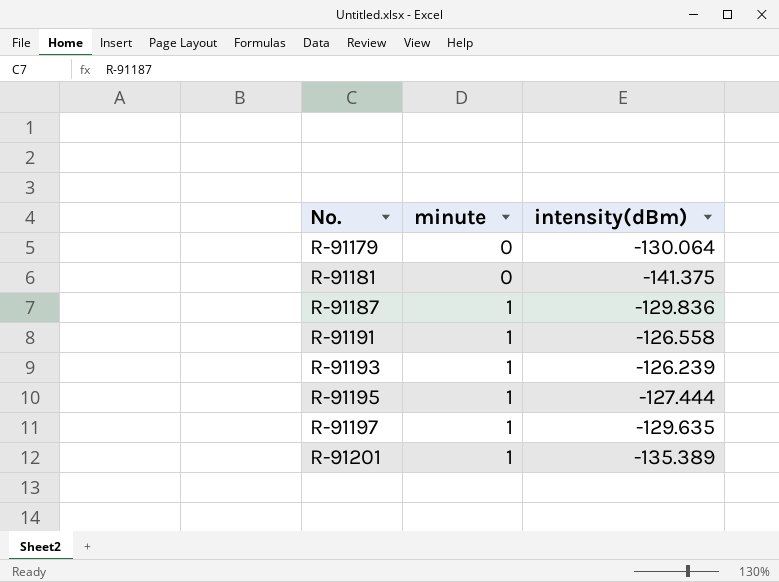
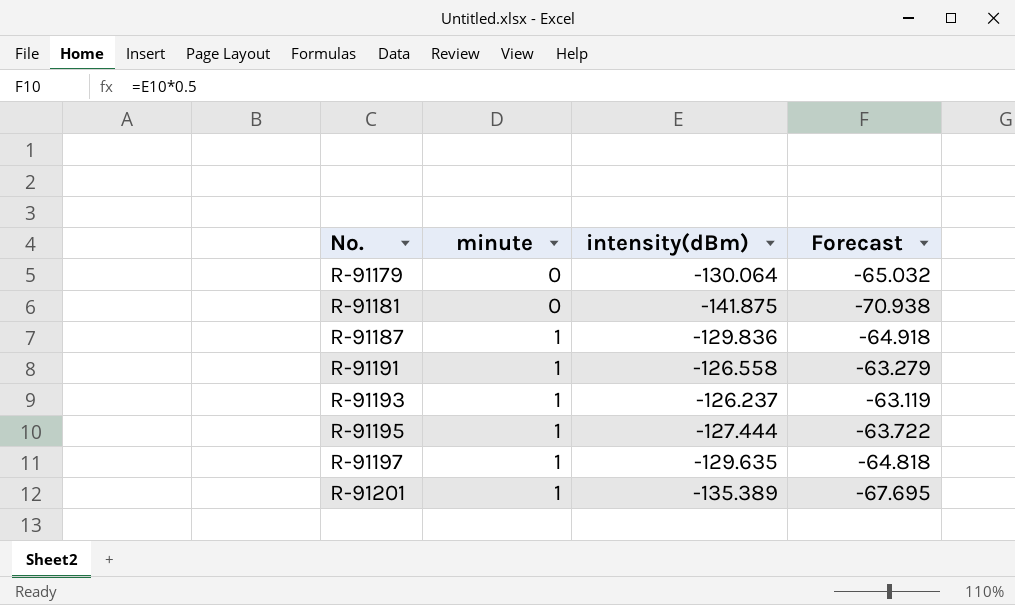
column Forecast | formula: none -> [intensity(dBm)] * 0.5
R-91181 | intensity(dBm): -141.375 -> -141.875
R-91193 | intensity(dBm): -126.239 -> -126.237

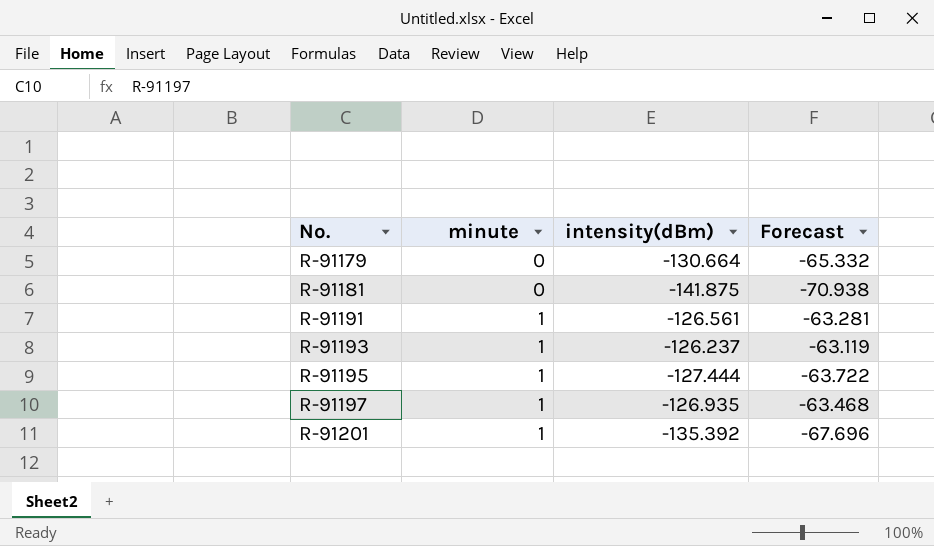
row R-91187: 1 | -129.836 | -64.918 -> none
R-91179 | intensity(dBm): -130.064 -> -130.664
R-91179 | Forecast: -65.032 -> -65.332
R-91191 | intensity(dBm): -126.558 -> -126.561
R-91191 | Forecast: -63.279 -> -63.281
R-91197 | intensity(dBm): -129.635 -> -126.935
R-91197 | Forecast: -64.818 -> -63.468
R-91201 | intensity(dBm): -135.389 -> -135.392
R-91201 | Forecast: -67.695 -> -67.696

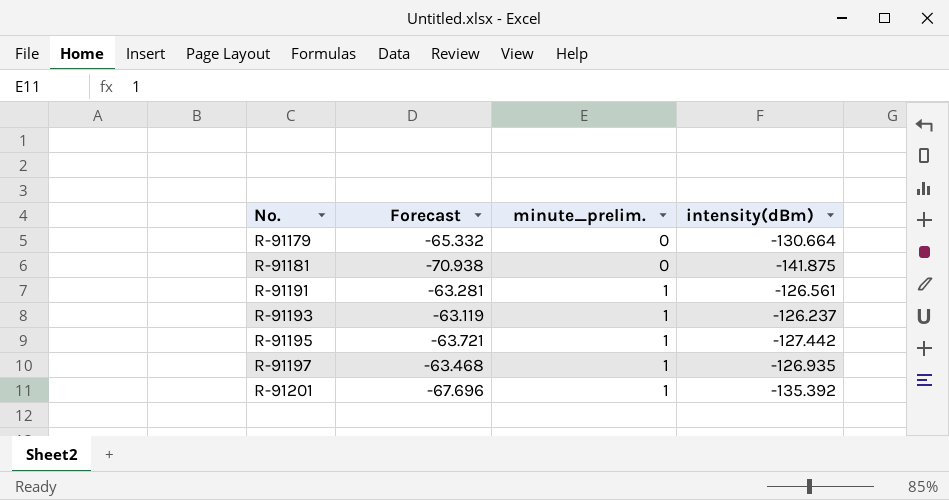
column Forecast | position: 4 -> 2
column name: minute -> minute_prelim.
R-91195 | Forecast: -63.722 -> -63.721
R-91195 | intensity(dBm): -127.444 -> -127.442

